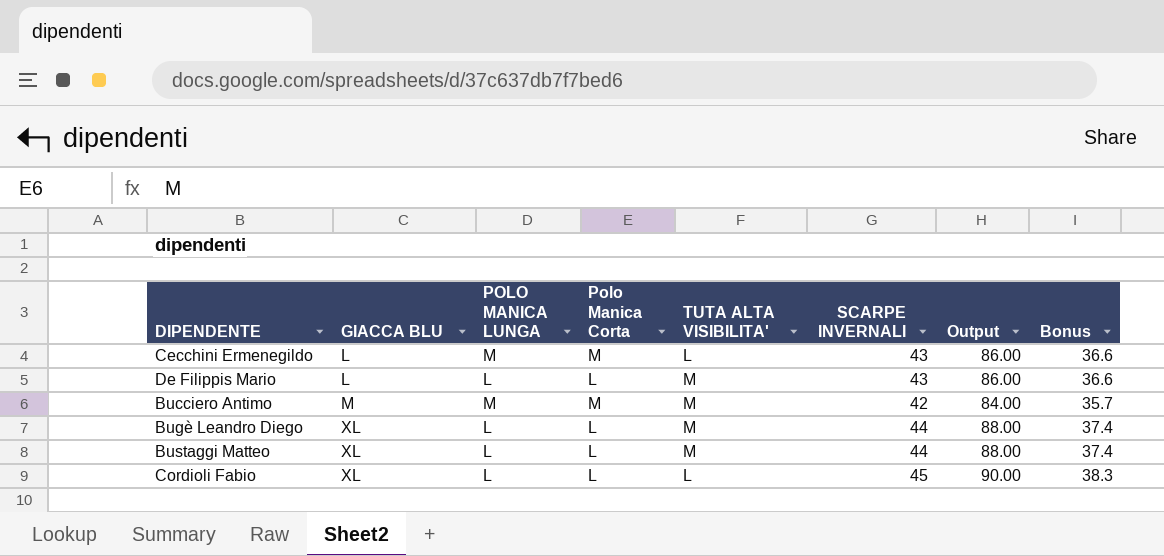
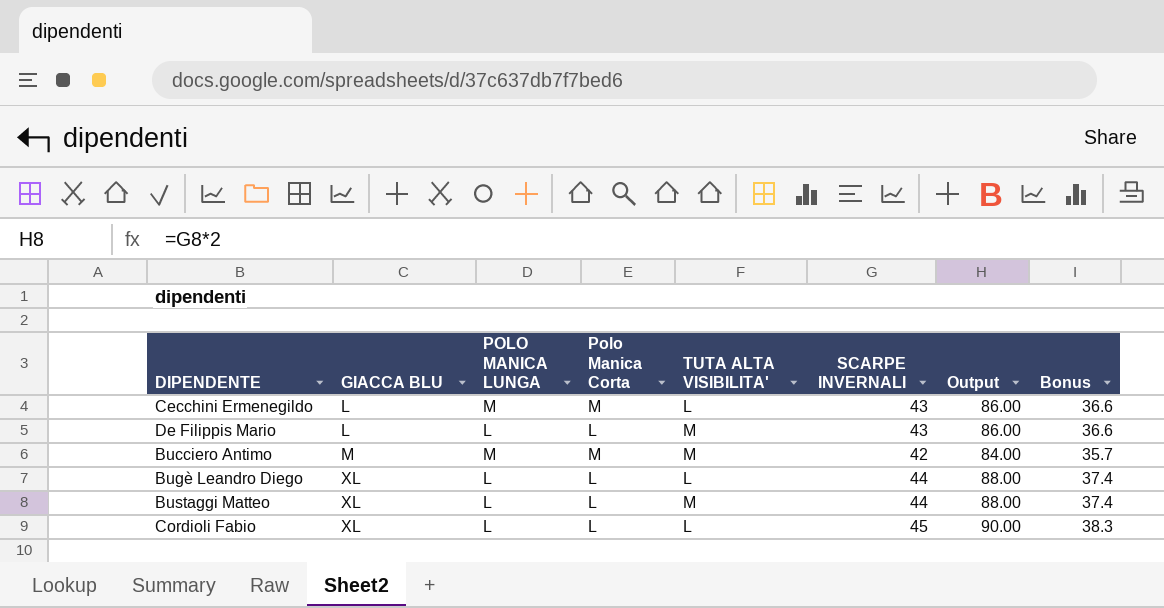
Bugè Leandro Diego | TUTA ALTA VISIBILITA': M -> L

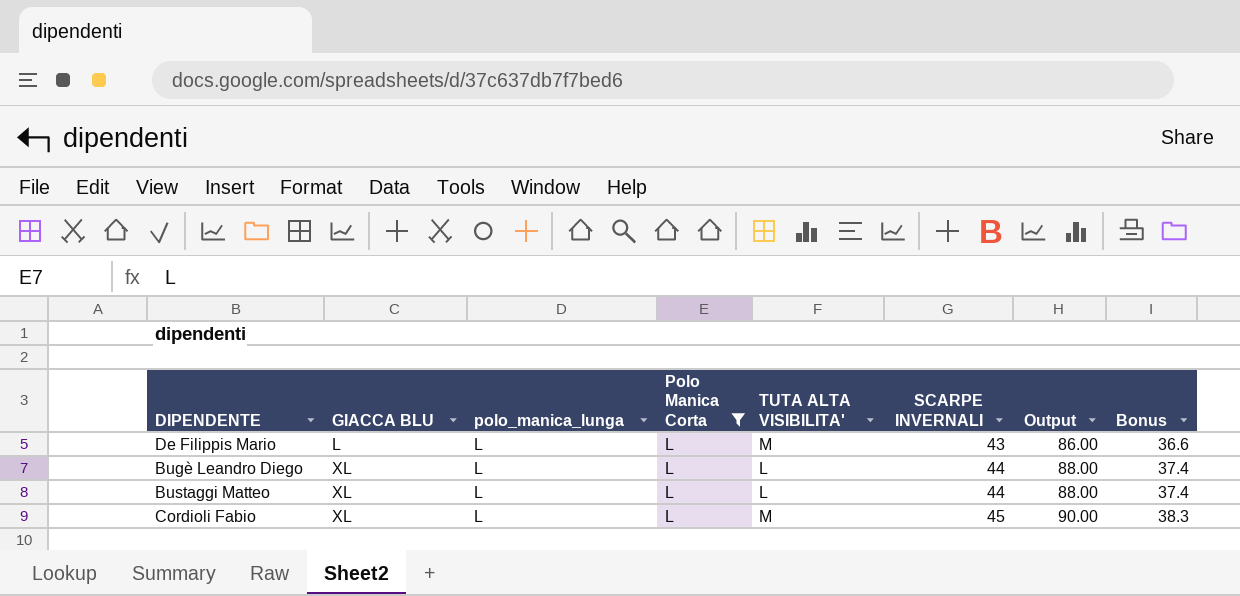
filter: none -> Polo Manica Corta = L
column name: POLO MANICA LUNGA -> polo_manica_lunga
Bustaggi Matteo | TUTA ALTA VISIBILITA': M -> L
Cordioli Fabio | TUTA ALTA VISIBILITA': L -> M

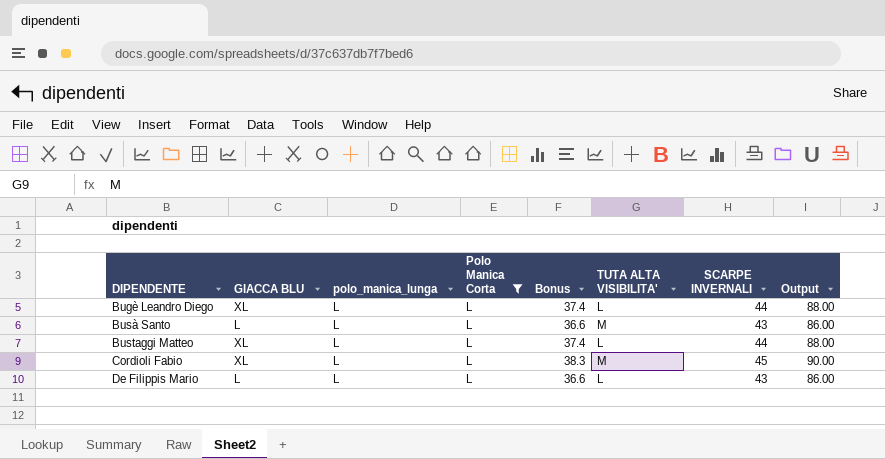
row order: GIACCA BLU ascending -> DIPENDENTE ascending
column Bonus | position: 8 -> 5
row Busà Santo: none -> L | L | L | 36.6 | M | 43 | 86.00
De Filippis Mario | TUTA ALTA VISIBILITA': M -> L

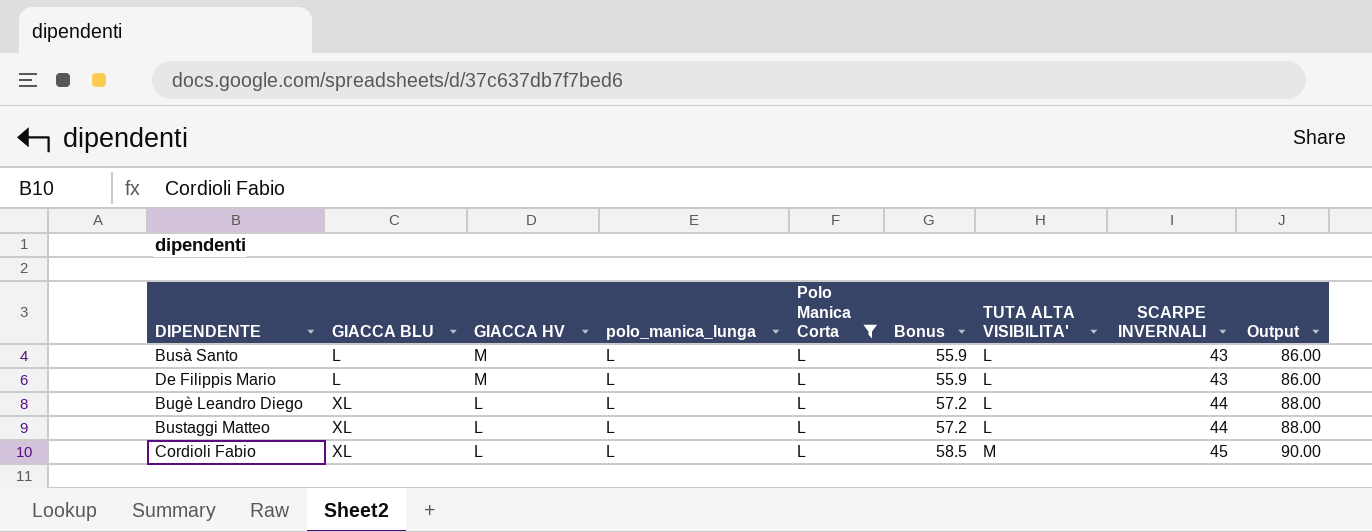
row order: DIPENDENTE ascending -> GIACCA BLU ascending
column GIACCA HV | position: none -> 3
column Bonus | formula: [SCARPE INVERNALI] * 0.85 -> [SCARPE INVERNALI] * 1.3
Busà Santo | TUTA ALTA VISIBILITA': M -> L

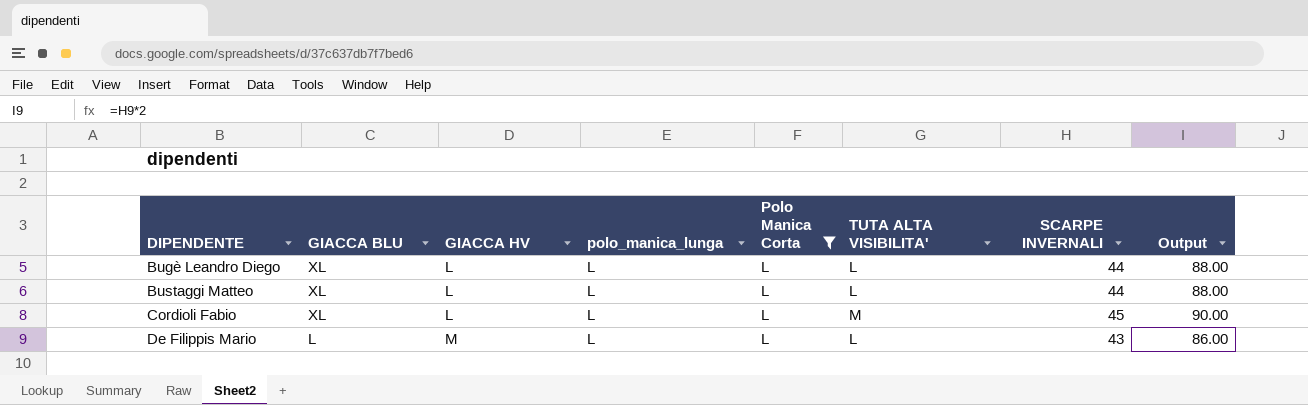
row order: GIACCA BLU ascending -> DIPENDENTE ascending
column Bonus | formula: [SCARPE INVERNALI] * 1.3 -> none
row Busà Santo: L | M | L | L | 55.9 | L | 43 | 86.00 -> none

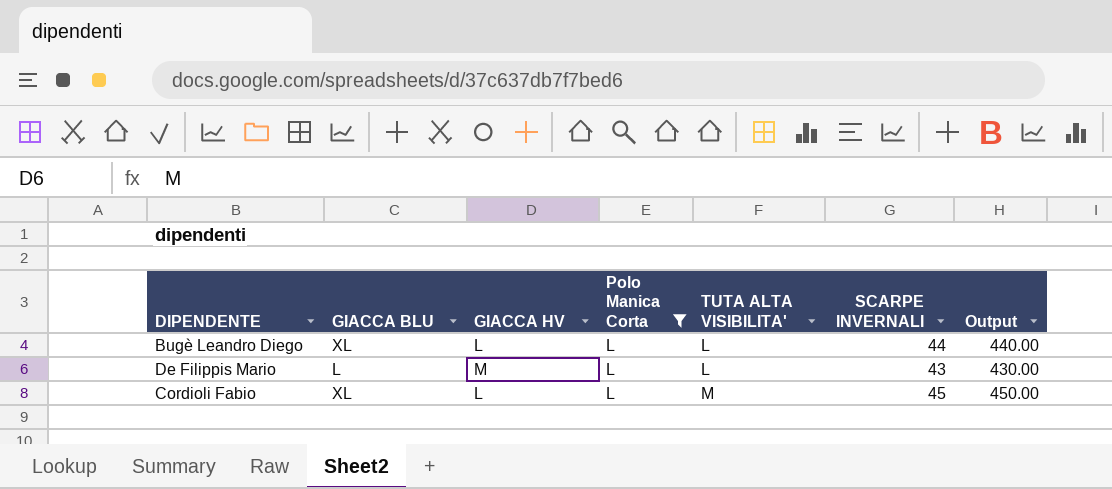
row order: DIPENDENTE ascending -> TUTA ALTA VISIBILITA' ascending
column polo_manica_lunga | position: 4 -> none
column Output | formula: [SCARPE INVERNALI] * 2 -> [SCARPE INVERNALI] * 10
row Bustaggi Matteo: XL | L | L | L | L | 44 | 88.00 -> none

